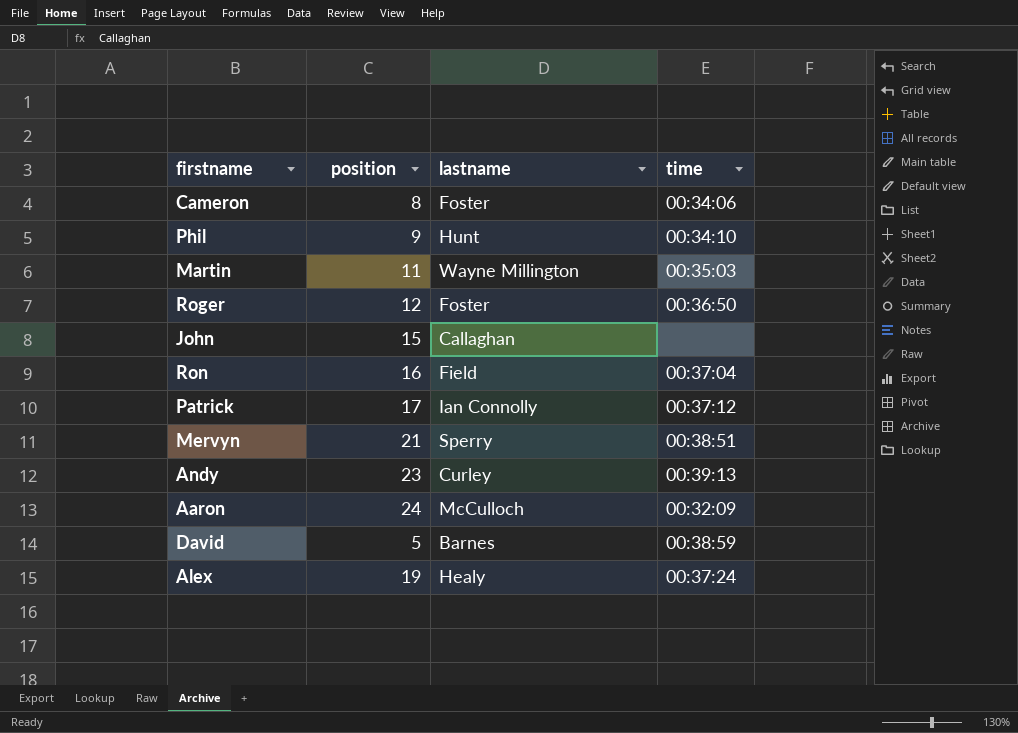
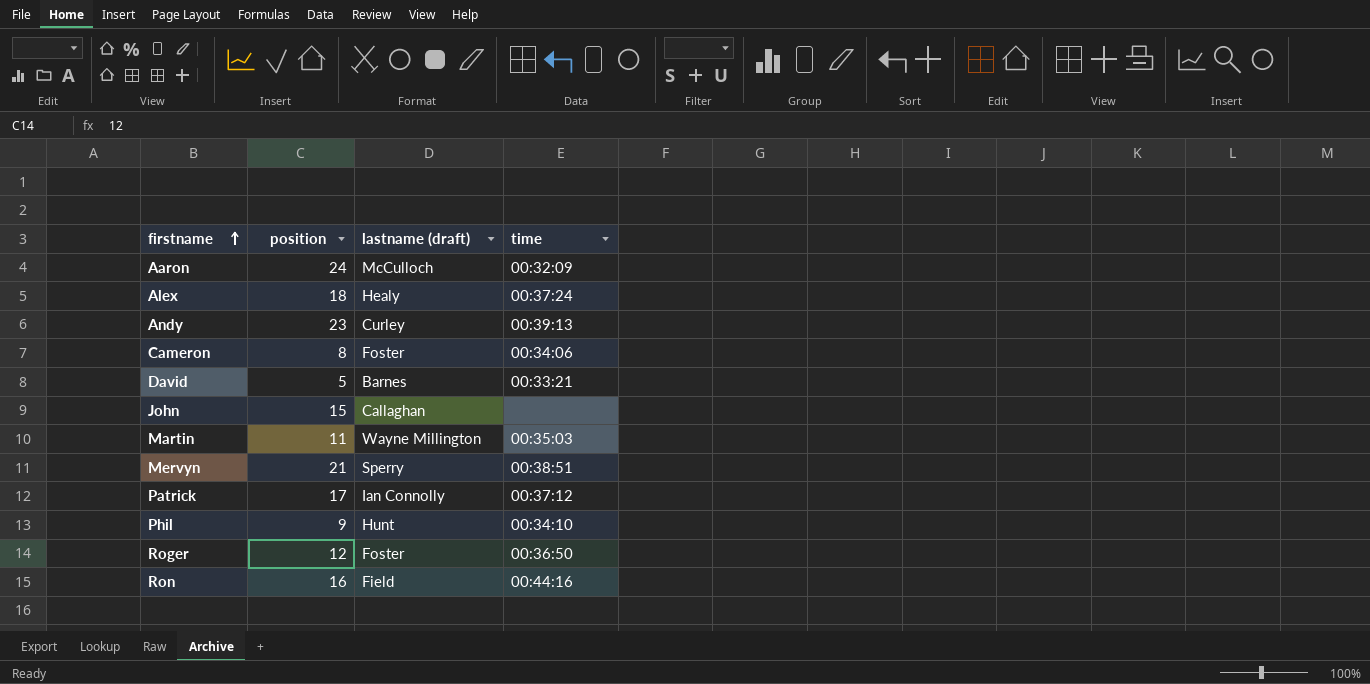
row order: none -> firstname ascending
column name: lastname -> lastname (draft)
Alex | position: 19 -> 18
David | time: 00:38:59 -> 00:33:21
Ron | time: 00:37:04 -> 00:44:16

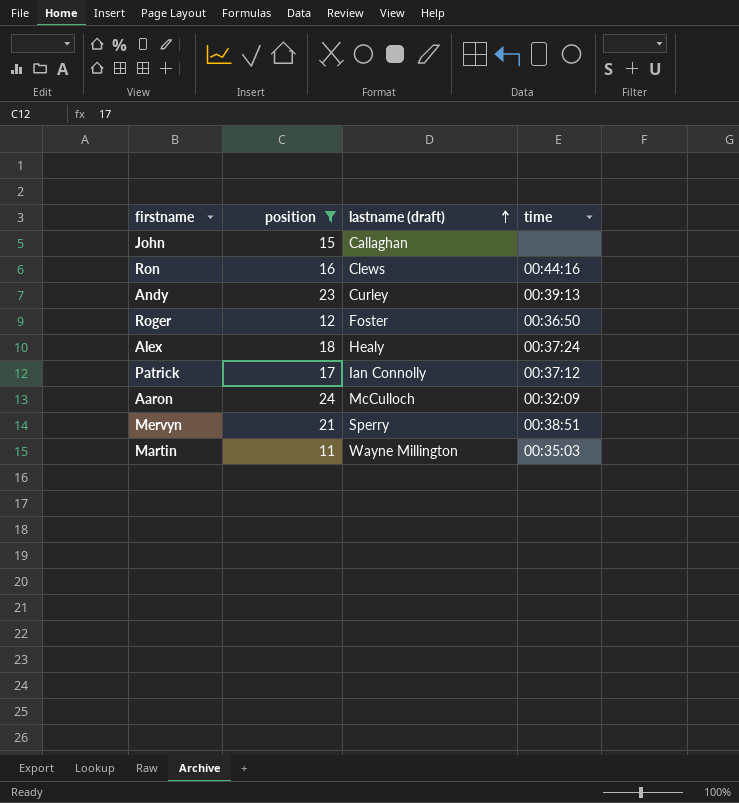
filter: none -> position >= 11
row order: firstname ascending -> lastname (draft) ascending
Ron | lastname (draft): Field -> Clews

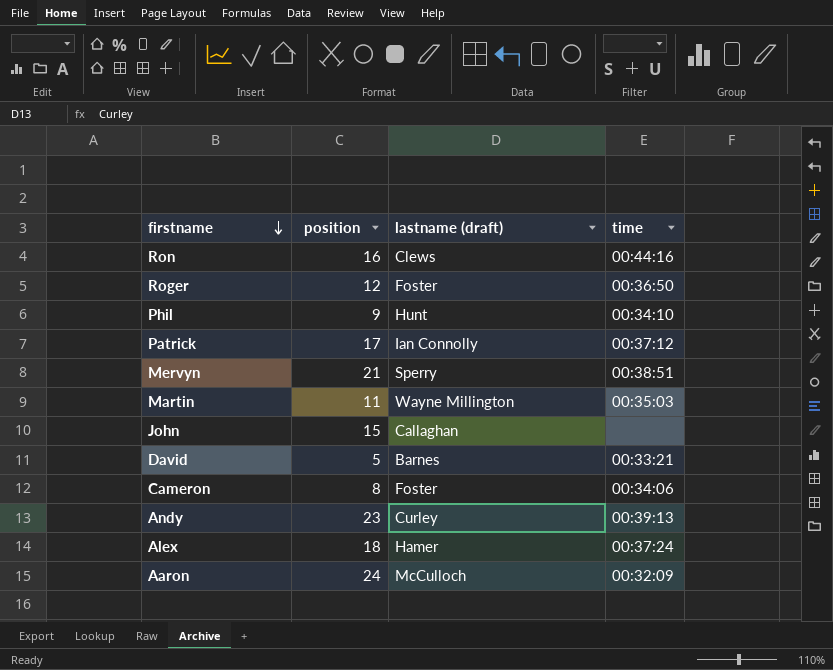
filter: position >= 11 -> none
row order: lastname (draft) ascending -> firstname descending
Alex | lastname (draft): Healy -> Hamer

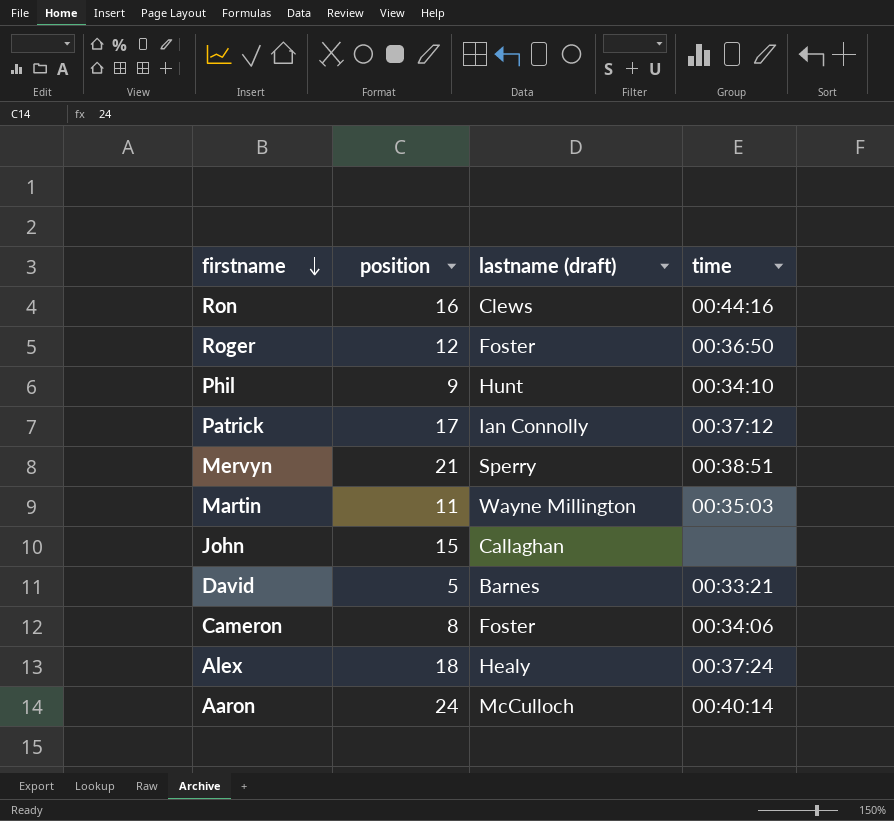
row Andy: 23 | Curley | 00:39:13 -> none
Alex | lastname (draft): Hamer -> Healy
Aaron | time: 00:32:09 -> 00:40:14

